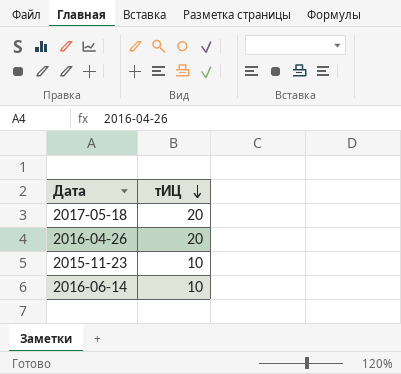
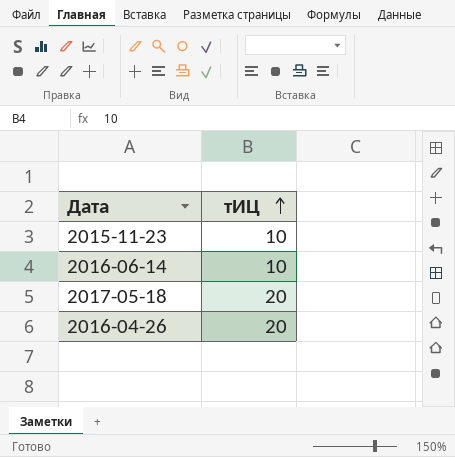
row order: тИЦ descending -> тИЦ ascending

